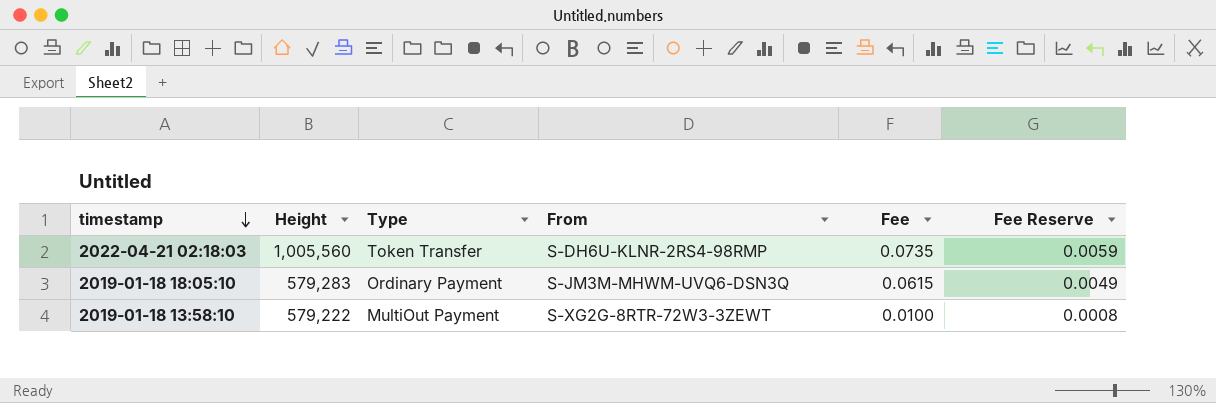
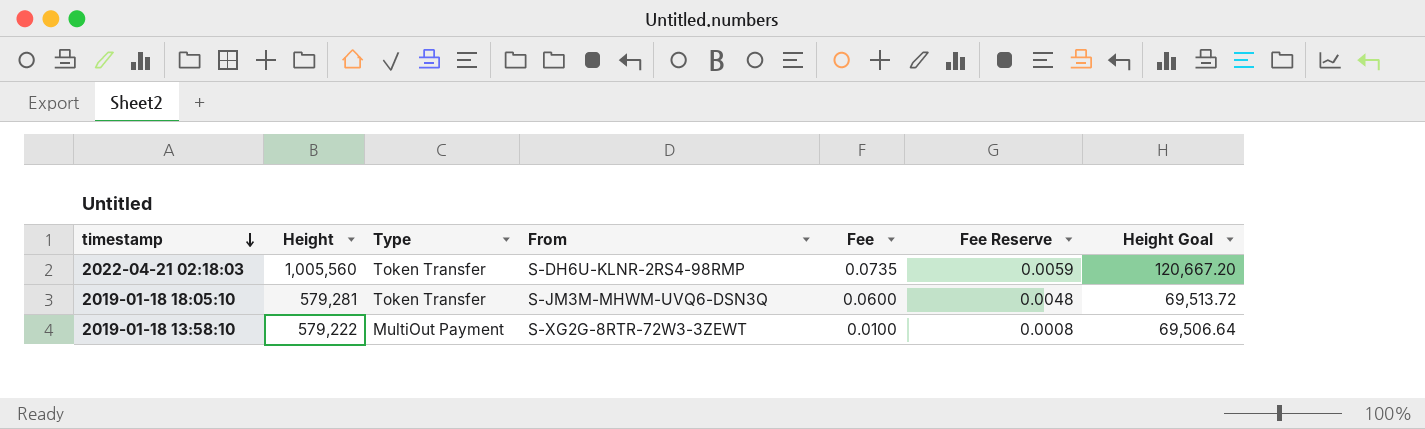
column Height Goal | formula: none -> [Height] * 0.12
2019-01-18 18:05:10 | Height: 579,283 -> 579,281
2019-01-18 18:05:10 | Type: Ordinary Payment -> Token Transfer
2019-01-18 18:05:10 | Fee: 0.0615 -> 0.0600
2019-01-18 18:05:10 | Fee Reserve: 0.0049 -> 0.0048

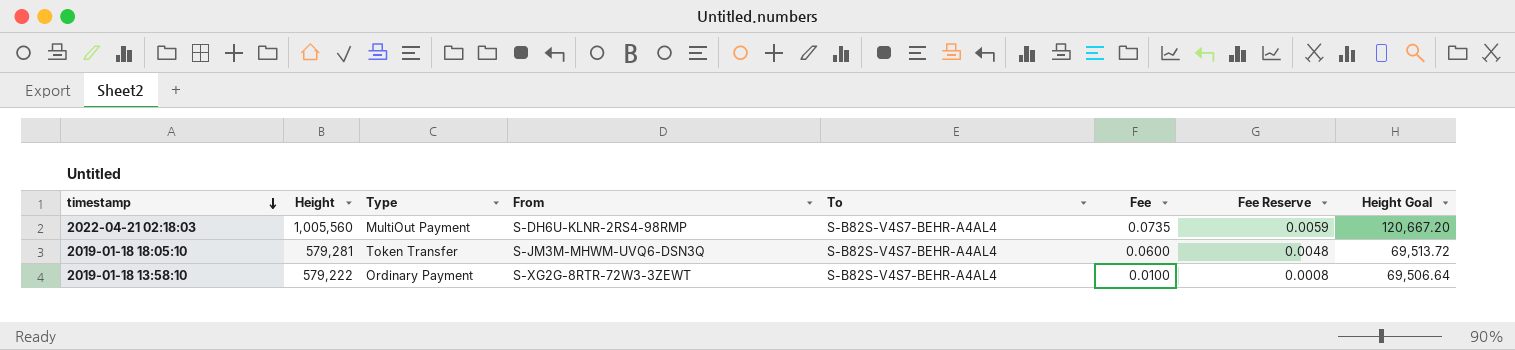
column To | position: none -> 5
2022-04-21 02:18:03 | Type: Token Transfer -> MultiOut Payment
2019-01-18 13:58:10 | Type: MultiOut Payment -> Ordinary Payment

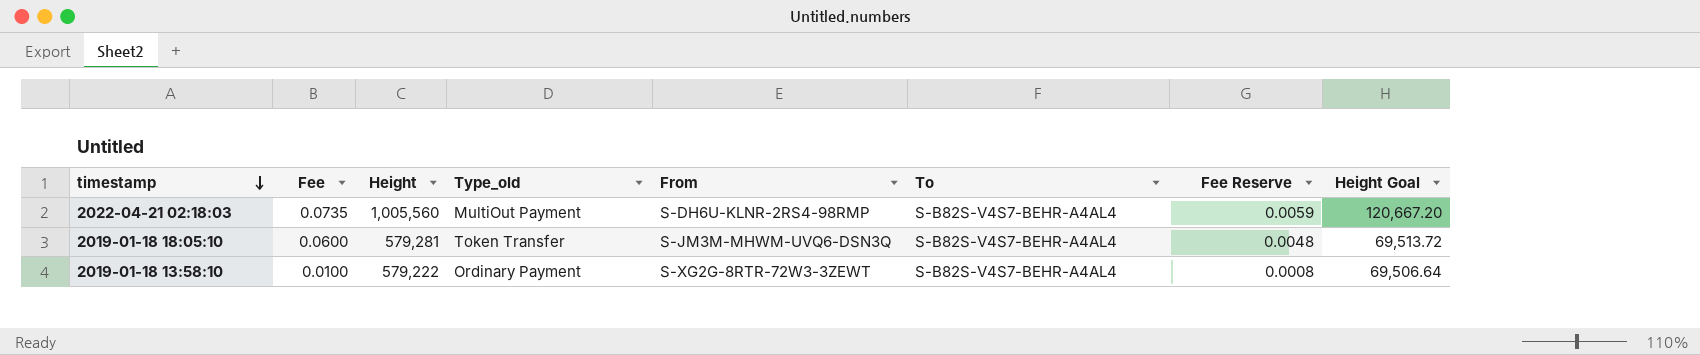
column Fee | position: 6 -> 2
column name: Type -> Type_old

